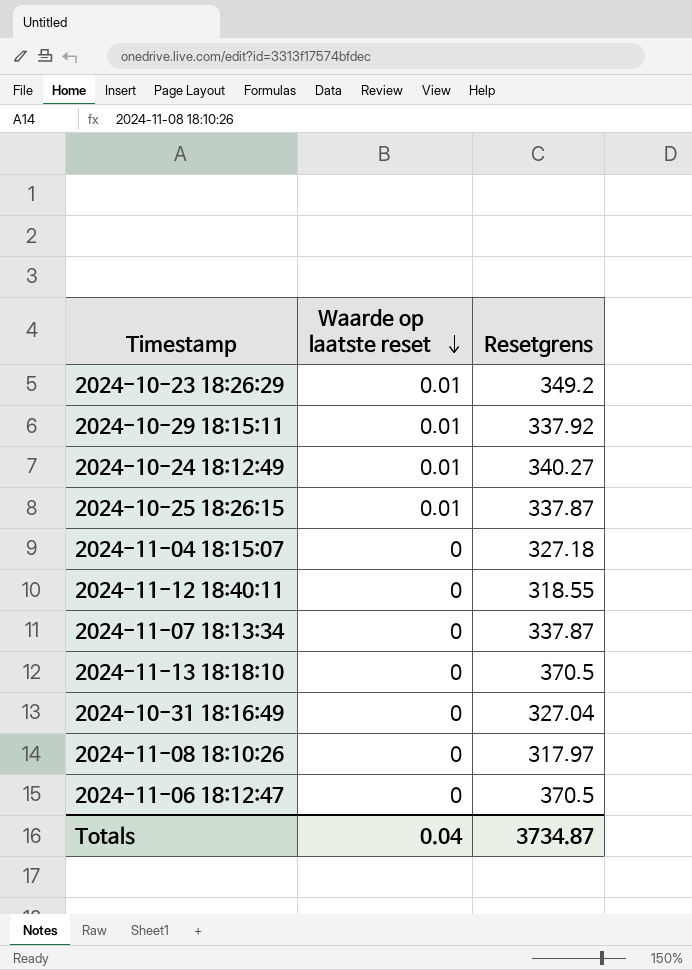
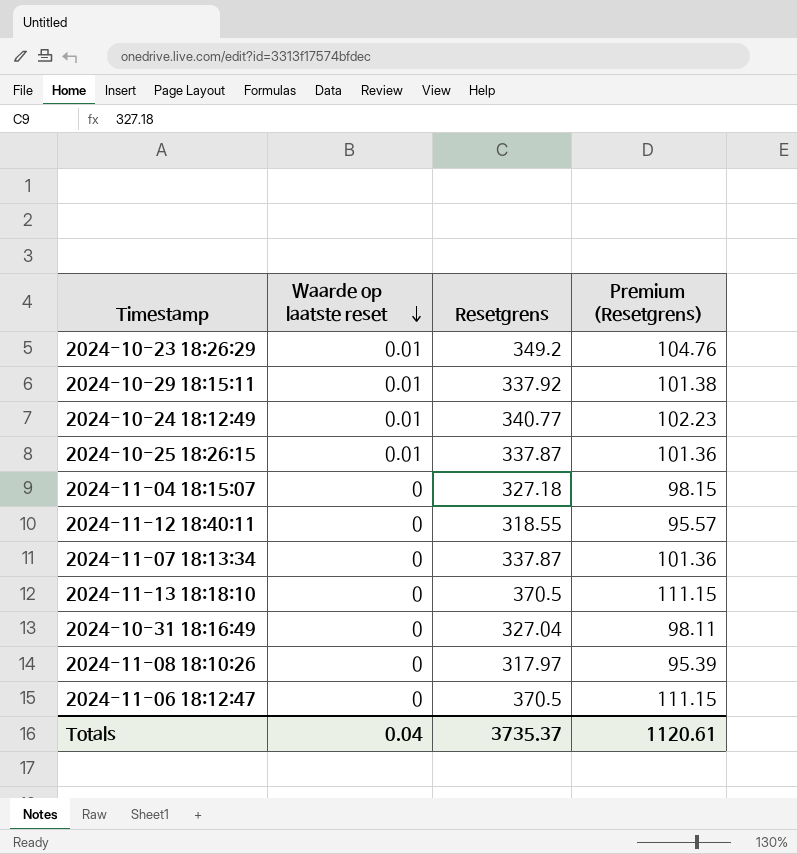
column Premium (Resetgrens) | formula: none -> [Resetgrens] * 0.3
2024-10-24 18:12:49 | Resetgrens: 340.27 -> 340.77
Totals | Resetgrens: 3734.87 -> 3735.37

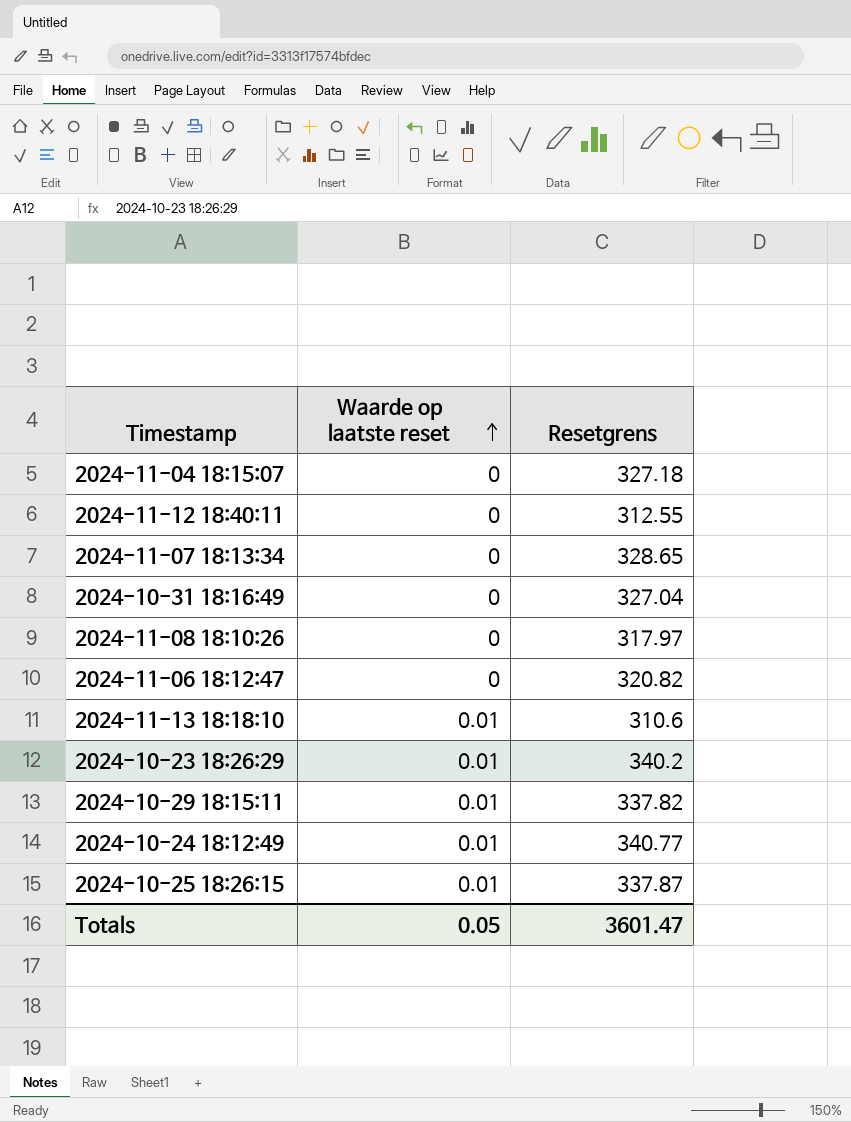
row order: Waarde op laatste reset descending -> Waarde op laatste reset ascending
column Premium (Resetgrens) | formula: [Resetgrens] * 0.3 -> none
2024-11-12 18:40:11 | Resetgrens: 318.55 -> 312.55
2024-11-07 18:13:34 | Resetgrens: 337.87 -> 328.65
2024-11-06 18:12:47 | Resetgrens: 370.5 -> 320.82
2024-11-13 18:18:10 | Waarde op laatste reset: 0 -> 0.01
2024-11-13 18:18:10 | Resetgrens: 370.5 -> 310.6
2024-10-23 18:26:29 | Resetgrens: 349.2 -> 340.2
2024-10-29 18:15:11 | Resetgrens: 337.92 -> 337.82
Totals | Waarde op laatste reset: 0.04 -> 0.05
Totals | Resetgrens: 3735.37 -> 3601.47

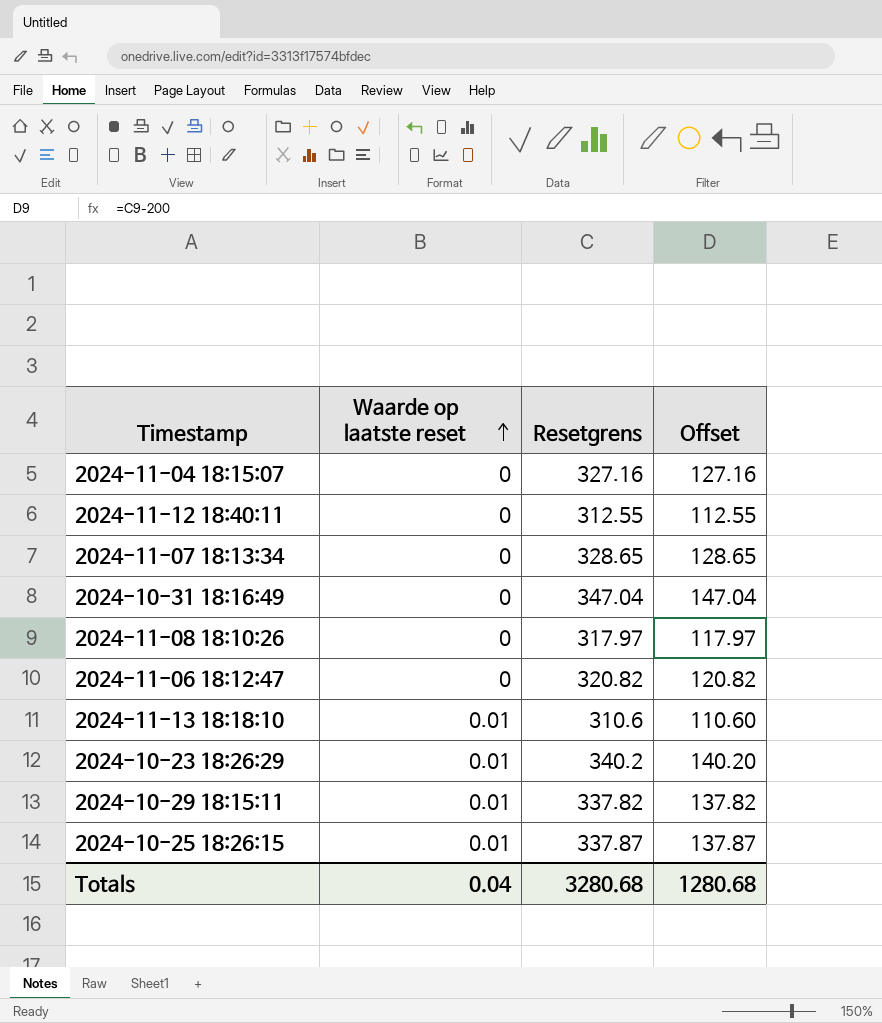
column Offset | formula: none -> [Resetgrens] - 200
row 2024-10-24 18:12:49: 0.01 | 340.77 -> none
2024-11-04 18:15:07 | Resetgrens: 327.18 -> 327.16
2024-10-31 18:16:49 | Resetgrens: 327.04 -> 347.04
Totals | Waarde op laatste reset: 0.05 -> 0.04
Totals | Resetgrens: 3601.47 -> 3280.68

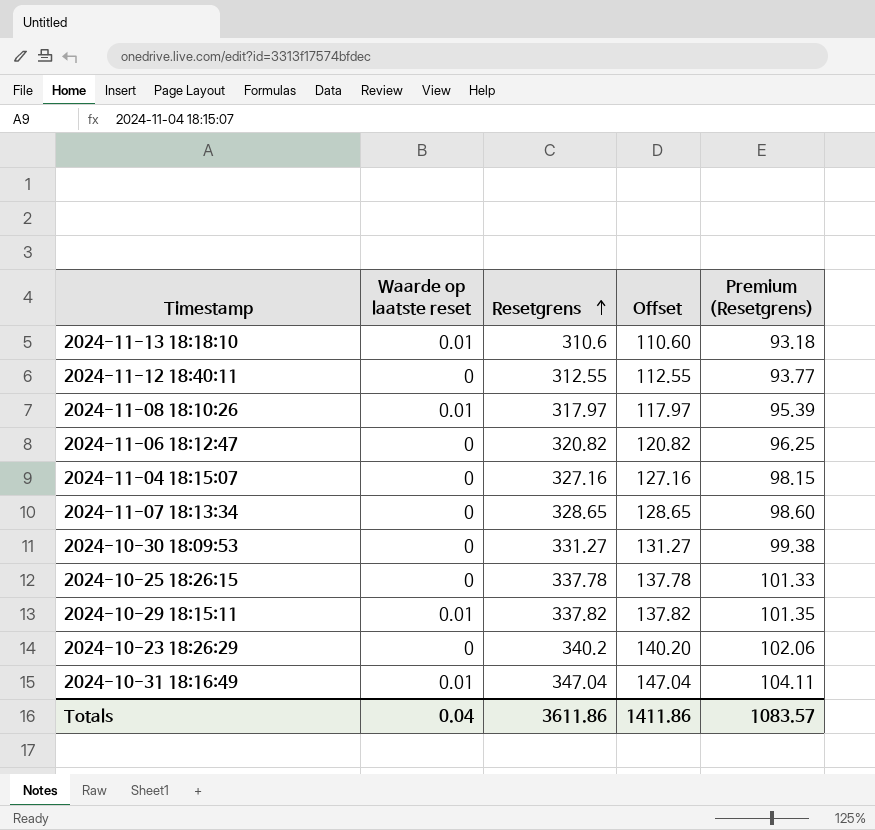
row order: Waarde op laatste reset ascending -> Resetgrens ascending
column Premium (Resetgrens) | formula: none -> [Resetgrens] * 0.3
2024-11-08 18:10:26 | Waarde op laatste reset: 0 -> 0.01
row 2024-10-30 18:09:53: none -> 0 | 331.27 | 131.27 | 99.38
2024-10-25 18:26:15 | Waarde op laatste reset: 0.01 -> 0
2024-10-25 18:26:15 | Resetgrens: 337.87 -> 337.78
2024-10-25 18:26:15 | Offset: 137.87 -> 137.78
2024-10-23 18:26:29 | Waarde op laatste reset: 0.01 -> 0
2024-10-31 18:16:49 | Waarde op laatste reset: 0 -> 0.01
Totals | Resetgrens: 3280.68 -> 3611.86
Totals | Offset: 1280.68 -> 1411.86

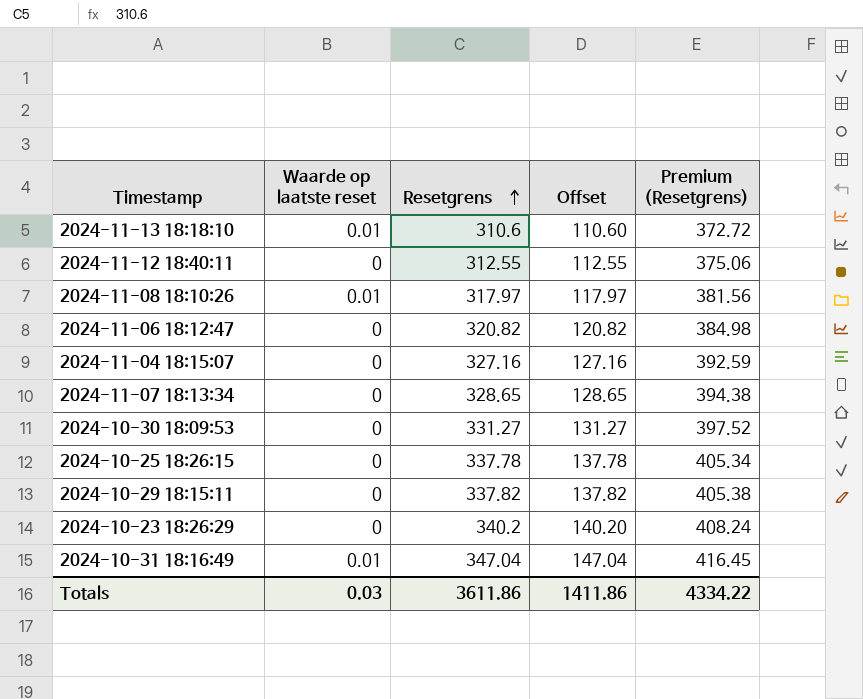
column Premium (Resetgrens) | formula: [Resetgrens] * 0.3 -> [Resetgrens] * 1.2
2024-10-29 18:15:11 | Waarde op laatste reset: 0.01 -> 0
Totals | Waarde op laatste reset: 0.04 -> 0.03
Totals | Premium (Resetgrens): 1083.57 -> 4334.22

